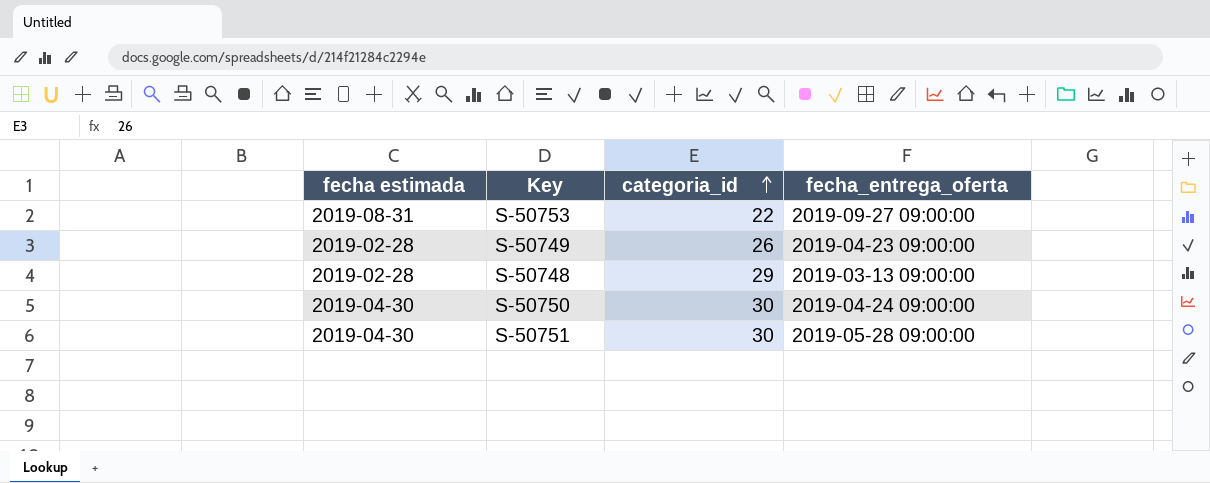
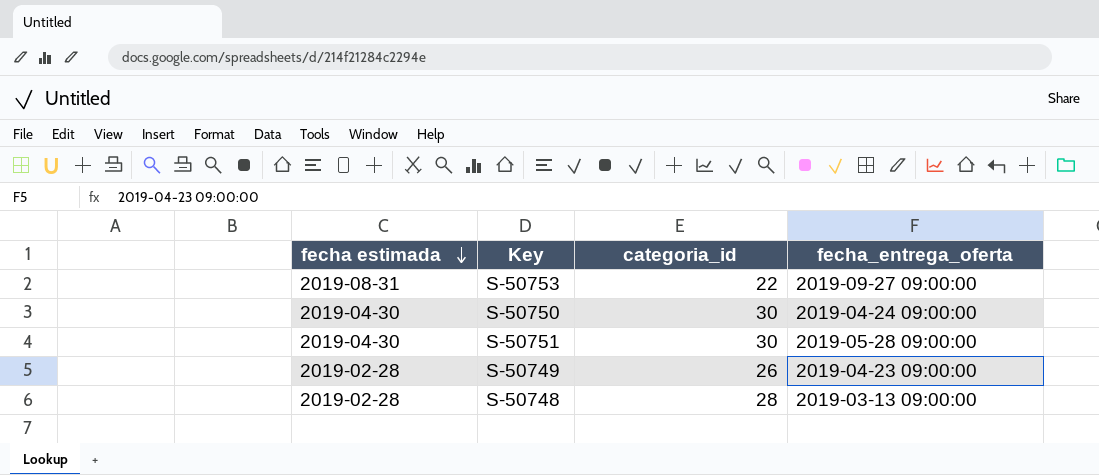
row order: categoria_id ascending -> fecha estimada descending
S-50748 | categoria_id: 29 -> 28

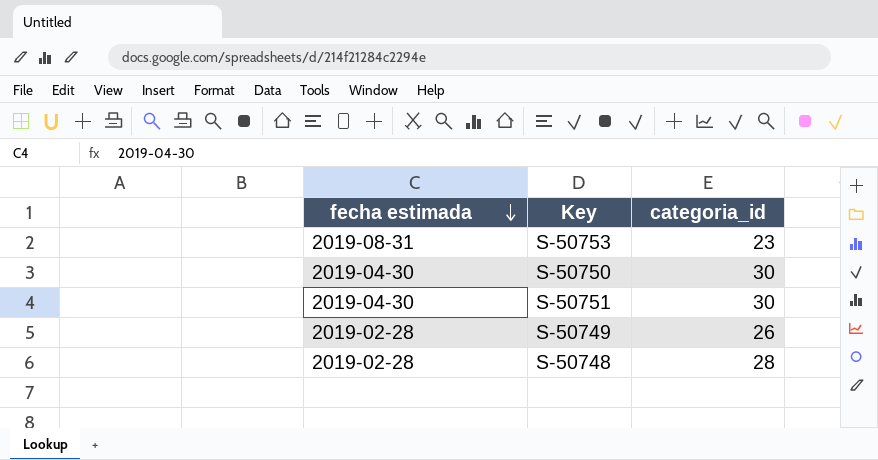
column fecha_entrega_oferta | position: 4 -> none
S-50753 | categoria_id: 22 -> 23

